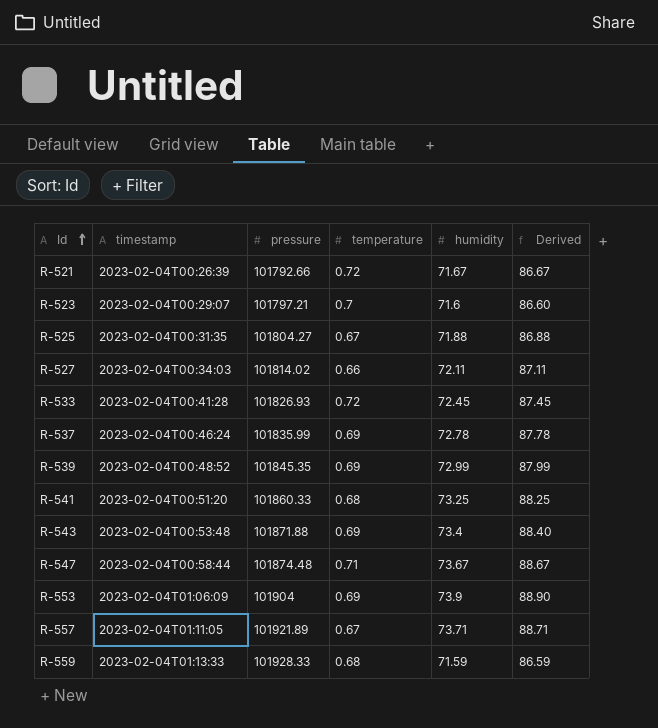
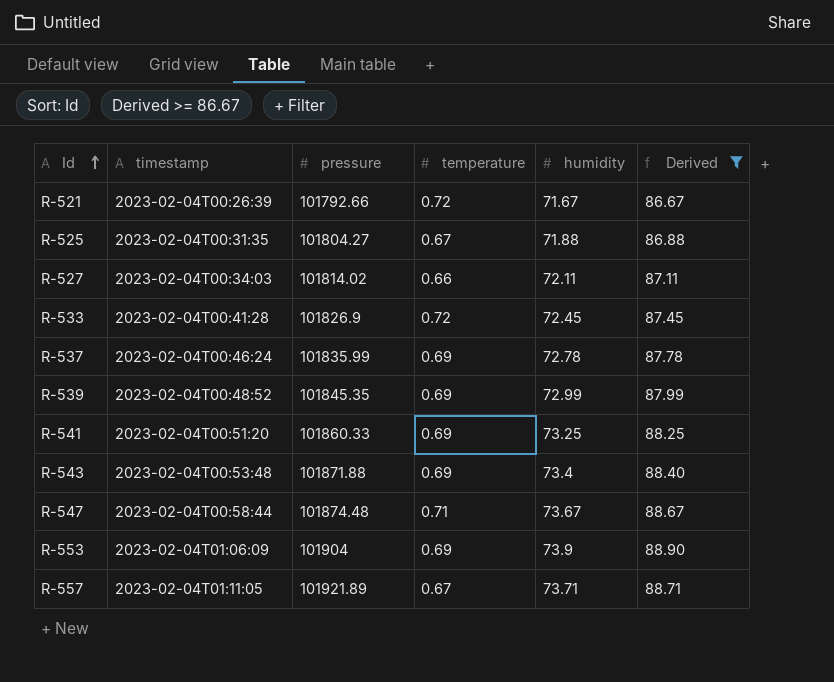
filter: none -> Derived >= 86.67
R-533 | pressure: 101826.93 -> 101826.9
R-541 | temperature: 0.68 -> 0.69

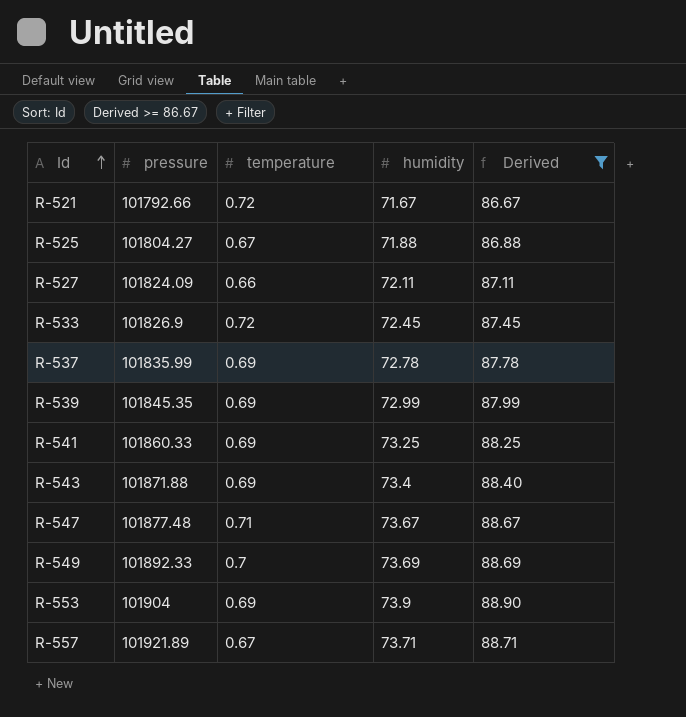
column timestamp | position: 2 -> none
R-527 | pressure: 101814.02 -> 101824.09
R-547 | pressure: 101874.48 -> 101877.48
row R-549: none -> 101892.33 | 0.7 | 73.69 | 88.69

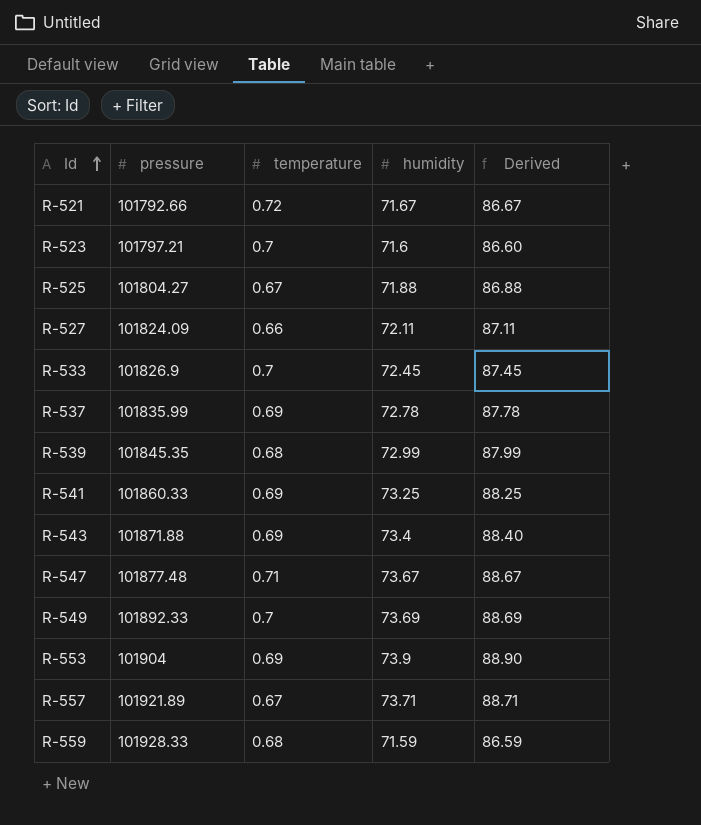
filter: Derived >= 86.67 -> none
R-533 | temperature: 0.72 -> 0.7
R-539 | temperature: 0.69 -> 0.68

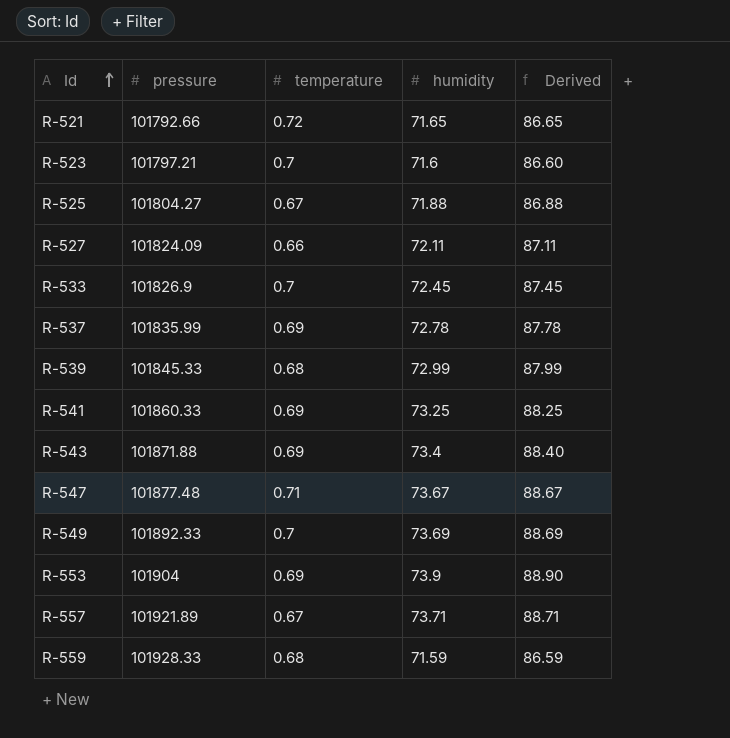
R-521 | humidity: 71.67 -> 71.65
R-521 | Derived: 86.67 -> 86.65
R-539 | pressure: 101845.35 -> 101845.33

